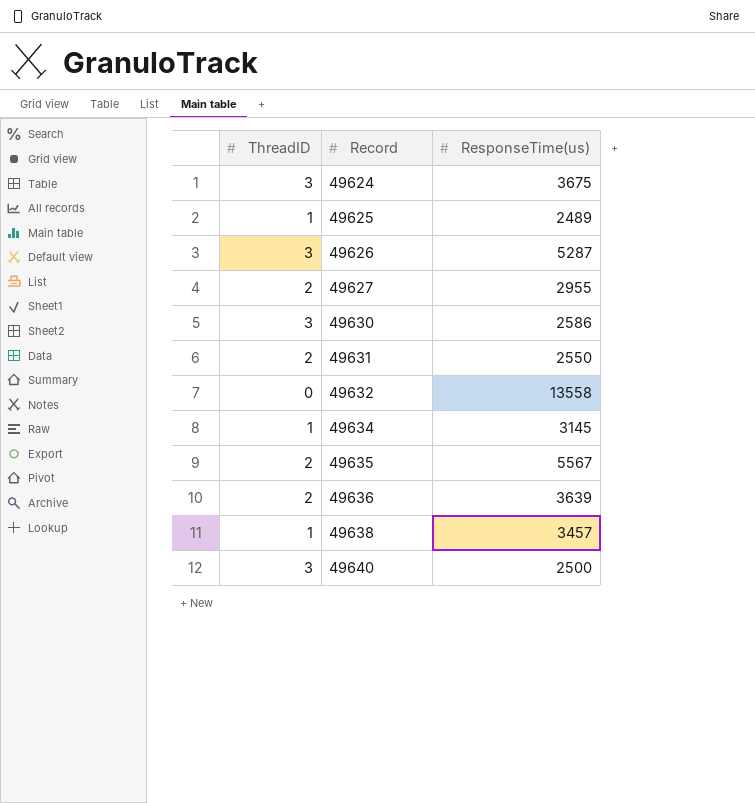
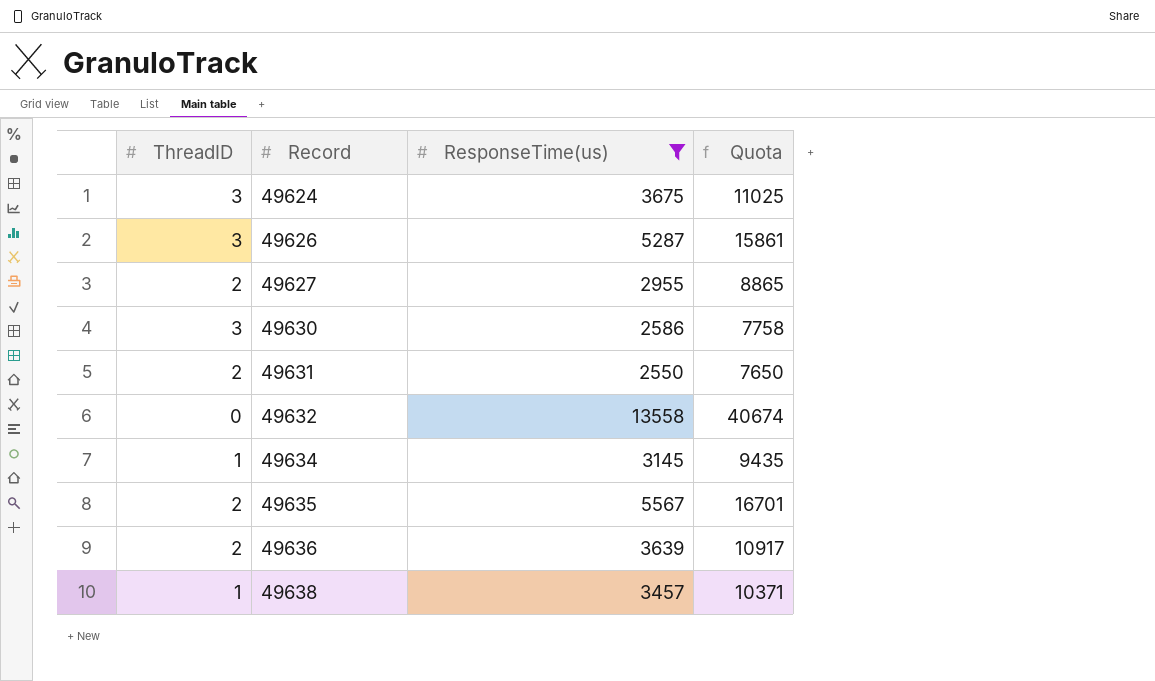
filter: none -> ResponseTime(us) >= 2550
column Quota | formula: none -> [ResponseTime(us)] * 3

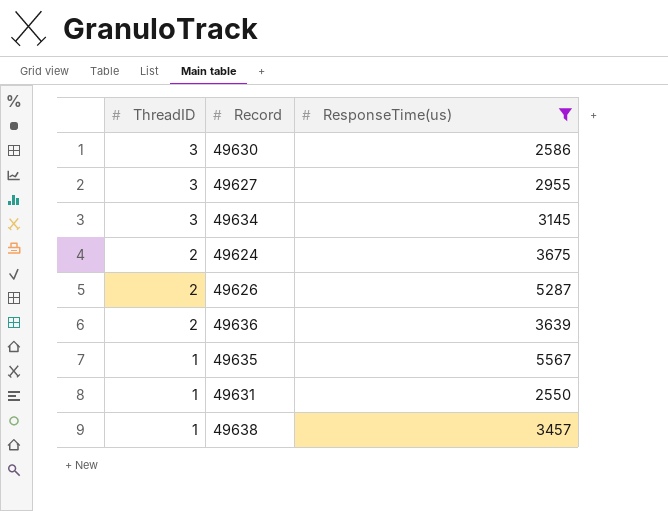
row order: Record ascending -> ThreadID descending
column Quota | formula: [ResponseTime(us)] * 3 -> none
row 49632: 0 | 13558 | 40674 -> none
49627 | ThreadID: 2 -> 3
49634 | ThreadID: 1 -> 3
49624 | ThreadID: 3 -> 2
49626 | ThreadID: 3 -> 2
49635 | ThreadID: 2 -> 1
49631 | ThreadID: 2 -> 1

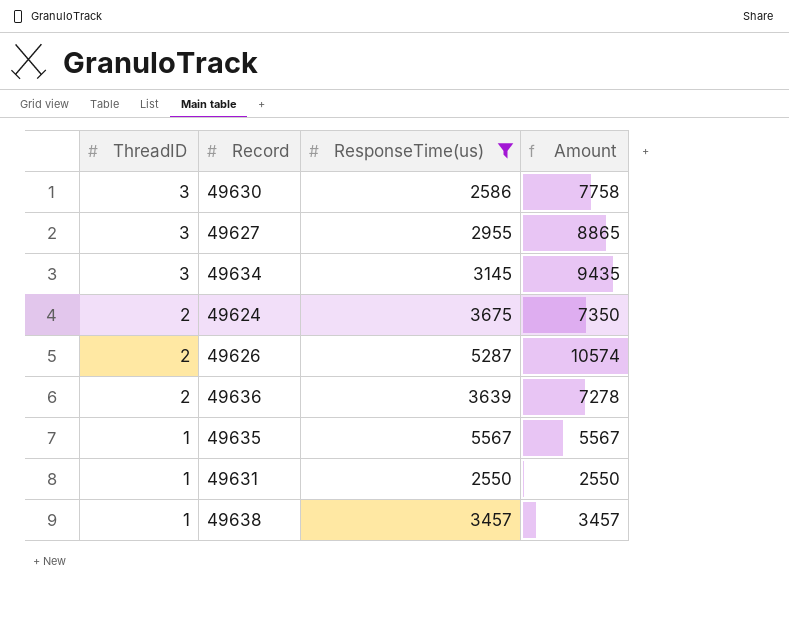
column Amount | formula: none -> [ThreadID] * [ResponseTime(us)]

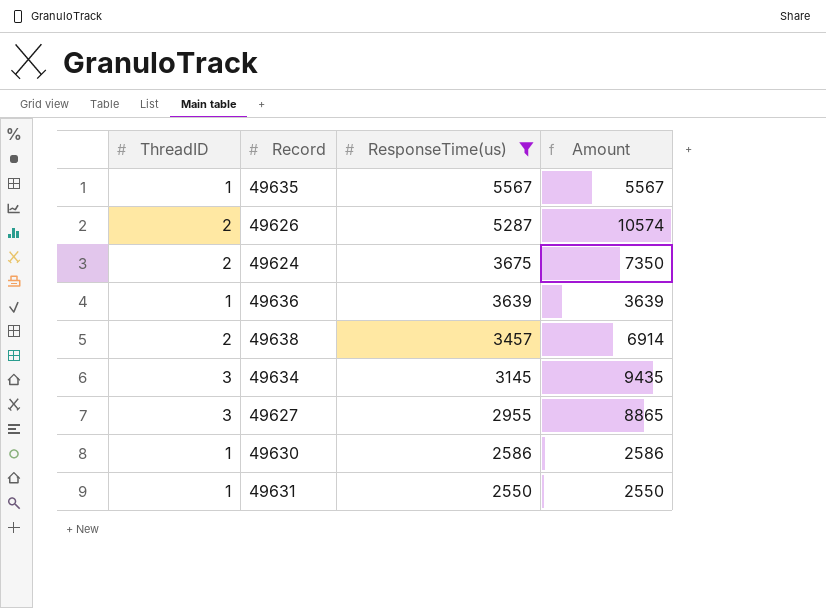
row order: ThreadID descending -> ResponseTime(us) descending
49636 | ThreadID: 2 -> 1
49636 | Amount: 7278 -> 3639
49638 | ThreadID: 1 -> 2
49638 | Amount: 3457 -> 6914
49630 | ThreadID: 3 -> 1
49630 | Amount: 7758 -> 2586

